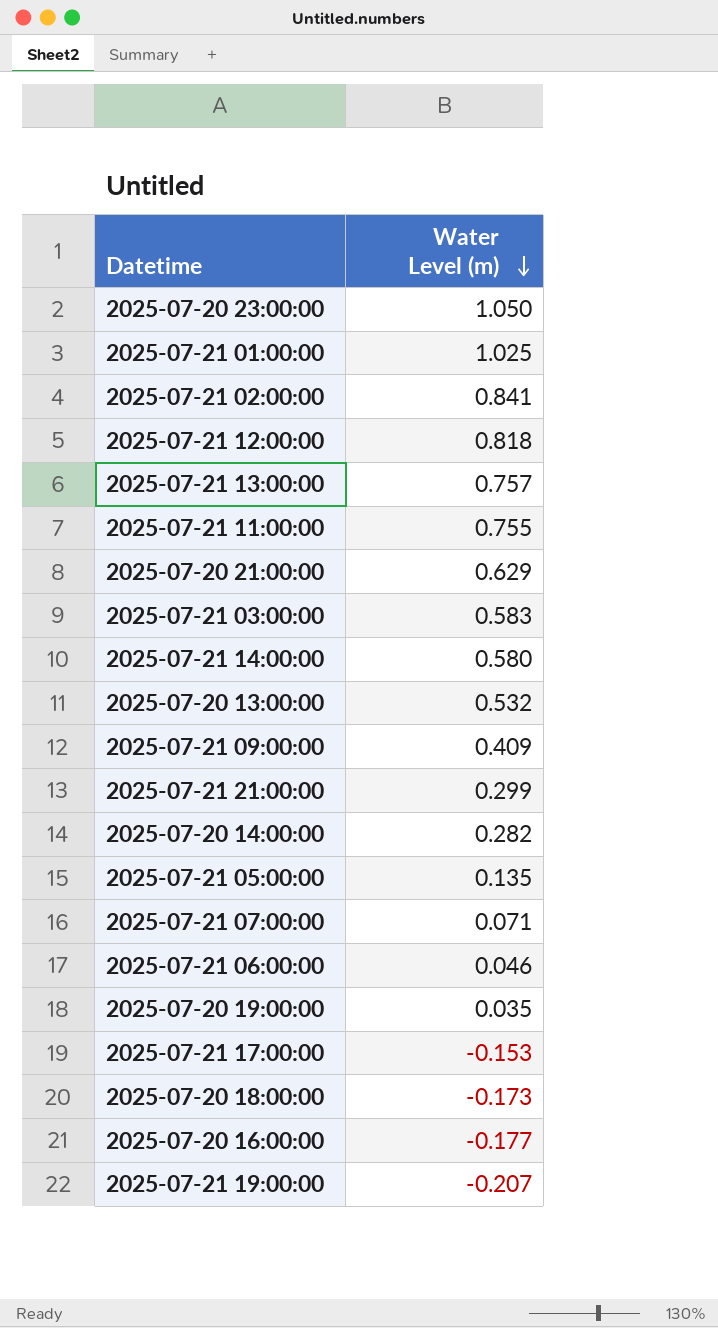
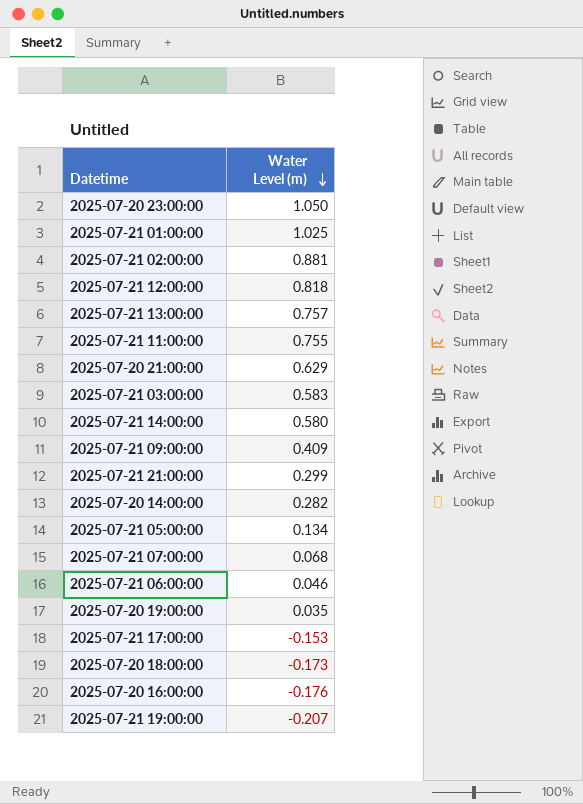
row 2025-07-20 13:00:00: 0.532 -> none
2025-07-21 02:00:00 | Water Level (m): 0.841 -> 0.881
2025-07-21 05:00:00 | Water Level (m): 0.135 -> 0.134
2025-07-21 07:00:00 | Water Level (m): 0.071 -> 0.068
2025-07-20 16:00:00 | Water Level (m): -0.177 -> -0.176

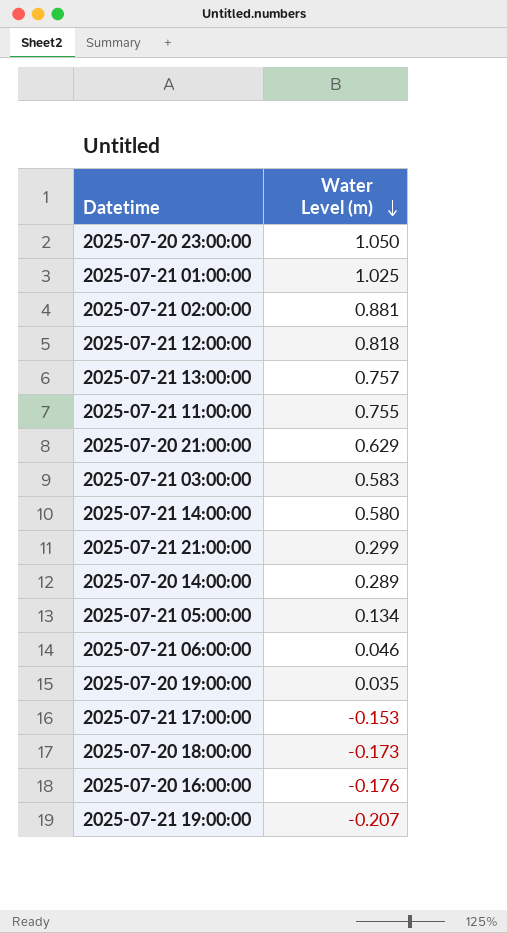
row 2025-07-21 09:00:00: 0.409 -> none
row 2025-07-21 07:00:00: 0.068 -> none
2025-07-20 14:00:00 | Water Level (m): 0.282 -> 0.289

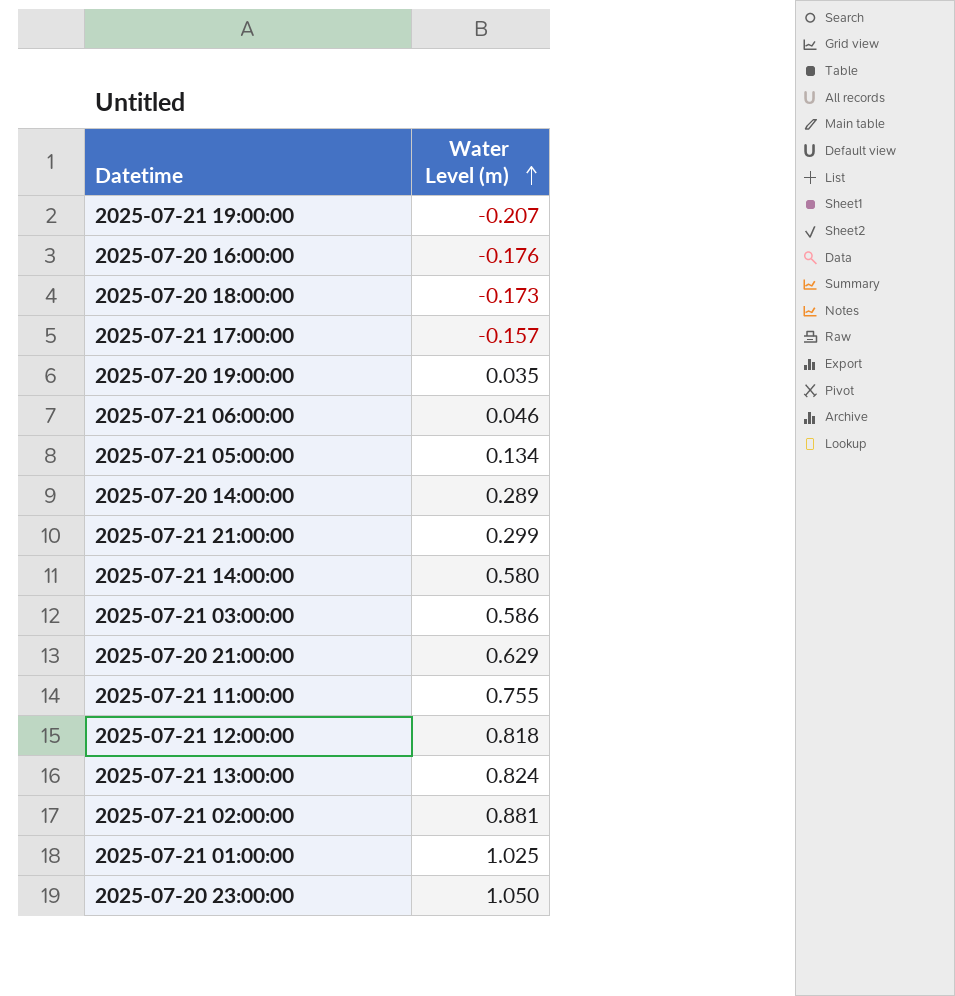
row order: Water Level (m) descending -> Water Level (m) ascending
2025-07-21 17:00:00 | Water Level (m): -0.153 -> -0.157
2025-07-21 03:00:00 | Water Level (m): 0.583 -> 0.586
2025-07-21 13:00:00 | Water Level (m): 0.757 -> 0.824

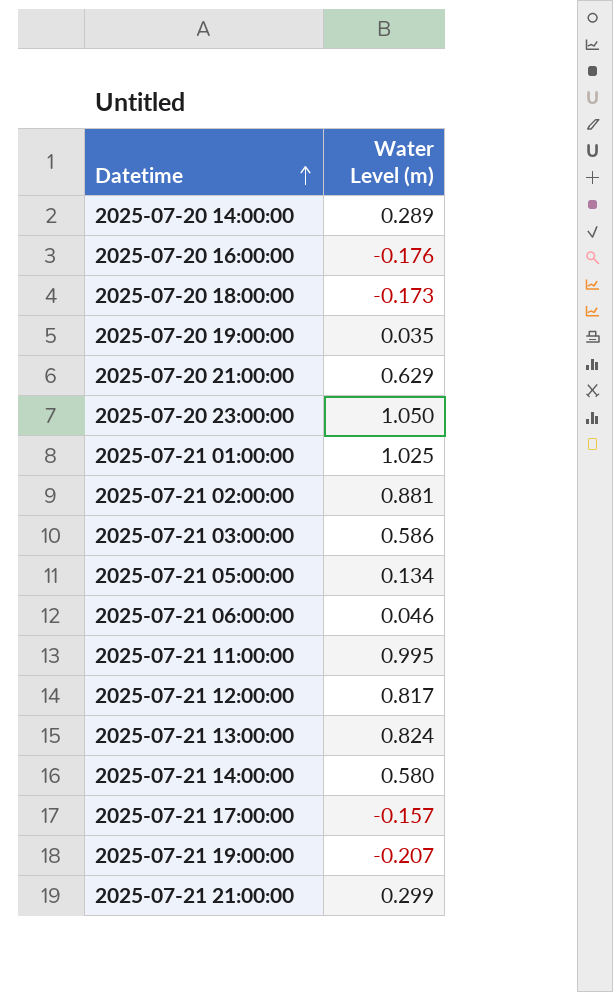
row order: Water Level (m) ascending -> Datetime ascending
2025-07-21 11:00:00 | Water Level (m): 0.755 -> 0.995
2025-07-21 12:00:00 | Water Level (m): 0.818 -> 0.817

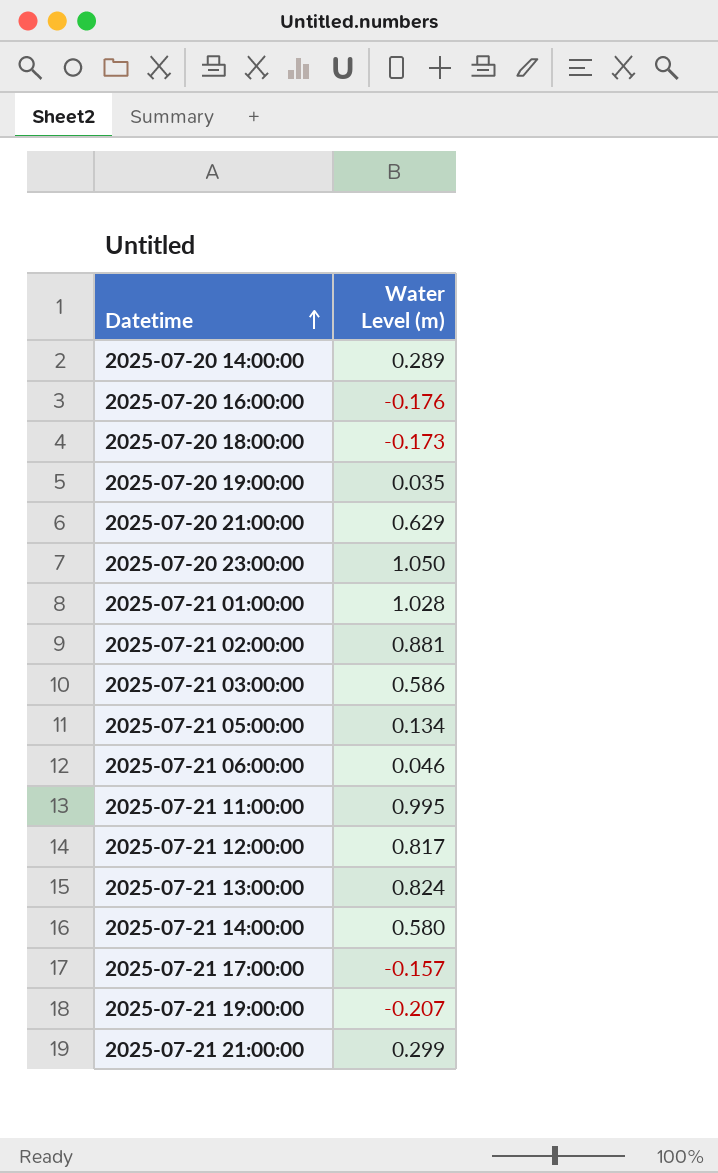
2025-07-21 01:00:00 | Water Level (m): 1.025 -> 1.028

